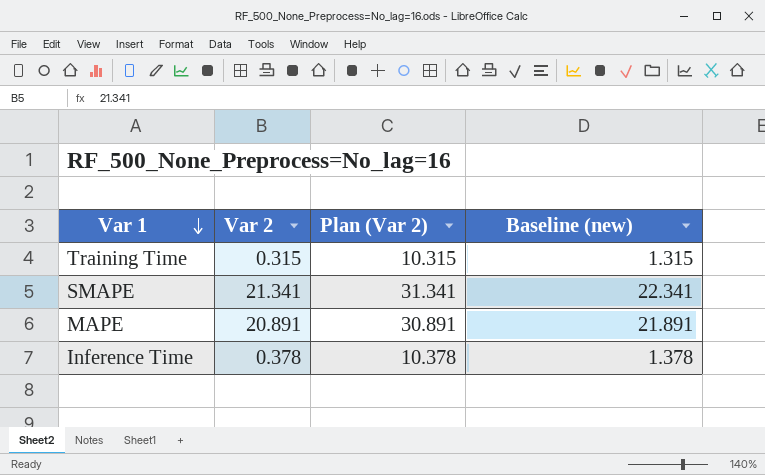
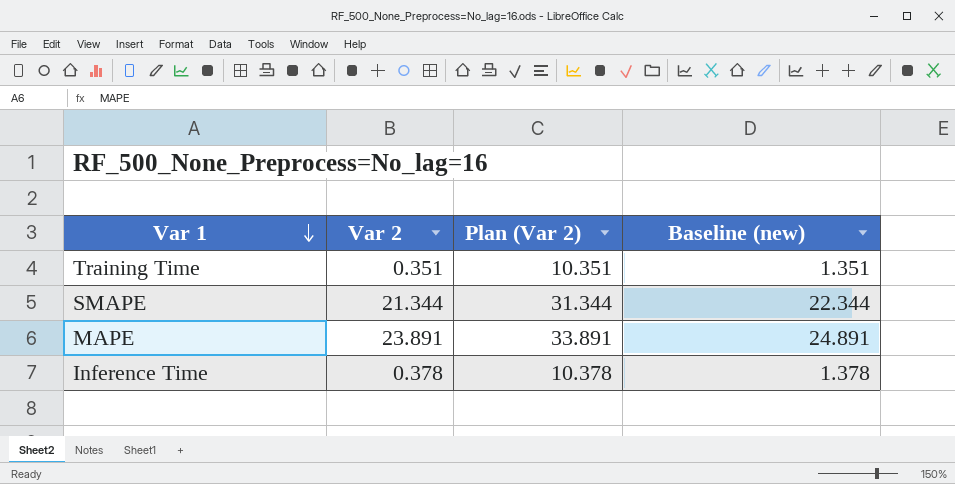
Training Time | Var 2: 0.315 -> 0.351
Training Time | Plan (Var 2): 10.315 -> 10.351
Training Time | Baseline (new): 1.315 -> 1.351
SMAPE | Var 2: 21.341 -> 21.344
SMAPE | Plan (Var 2): 31.341 -> 31.344
SMAPE | Baseline (new): 22.341 -> 22.344
MAPE | Var 2: 20.891 -> 23.891
MAPE | Plan (Var 2): 30.891 -> 33.891
MAPE | Baseline (new): 21.891 -> 24.891

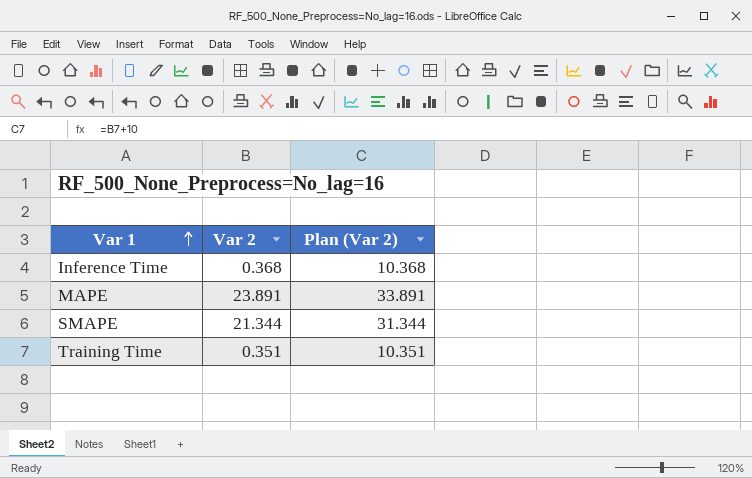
row order: Var 1 descending -> Var 1 ascending
column Baseline (new) | formula: [Var 2] + 1 -> none
Inference Time | Var 2: 0.378 -> 0.368
Inference Time | Plan (Var 2): 10.378 -> 10.368

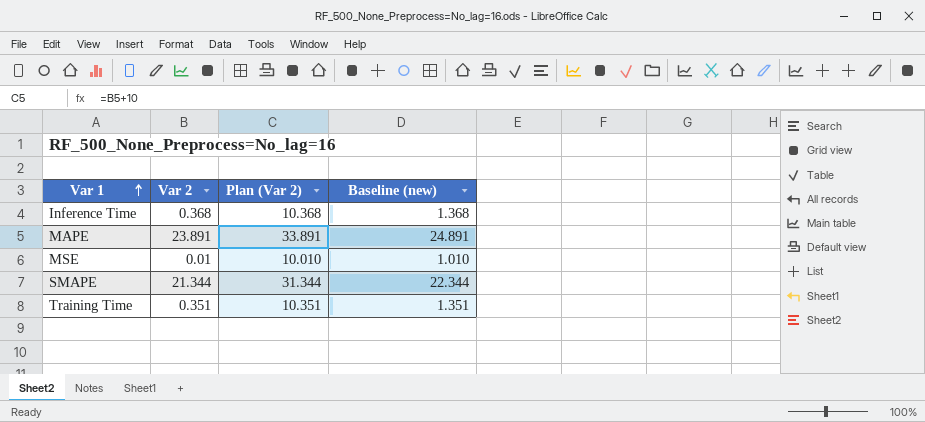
column Baseline (new) | formula: none -> [Var 2] + 1
row MSE: none -> 0.01 | 10.010 | 1.010

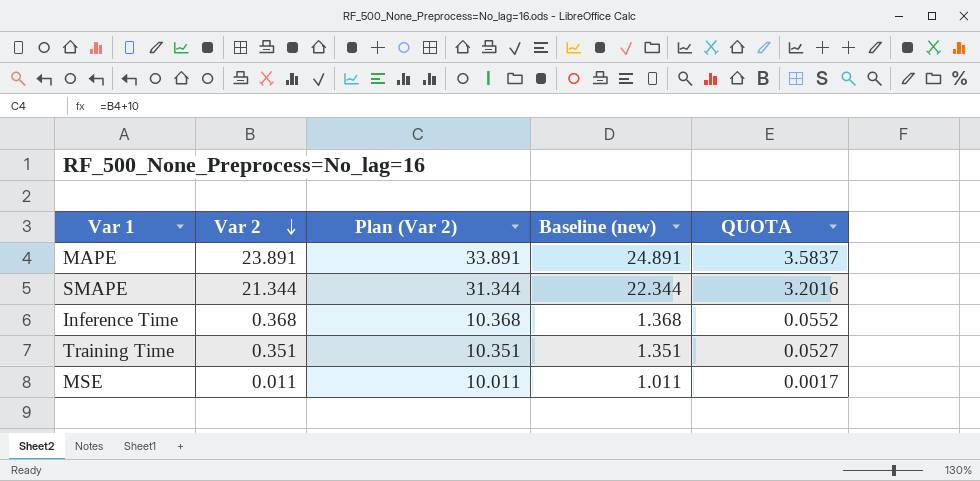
row order: Var 1 ascending -> Var 2 descending
column QUOTA | formula: none -> [Var 2] * 0.15
MSE | Var 2: 0.01 -> 0.011
MSE | Plan (Var 2): 10.010 -> 10.011
MSE | Baseline (new): 1.010 -> 1.011

